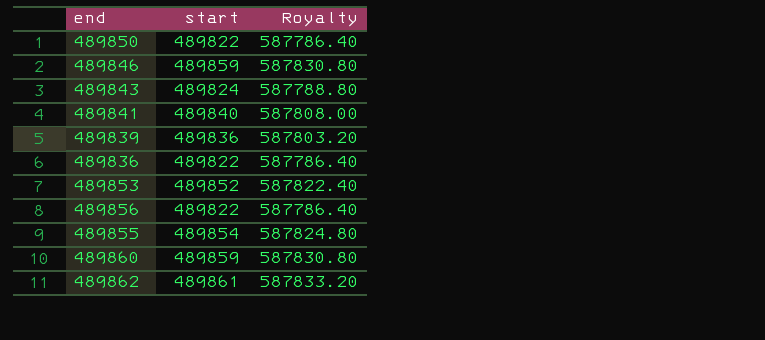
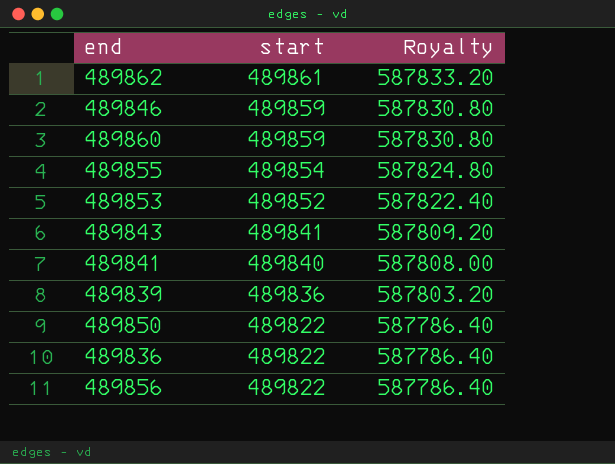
row order: none -> start descending
489843 | start: 489824 -> 489841
489843 | Royalty: 587788.80 -> 587809.20

